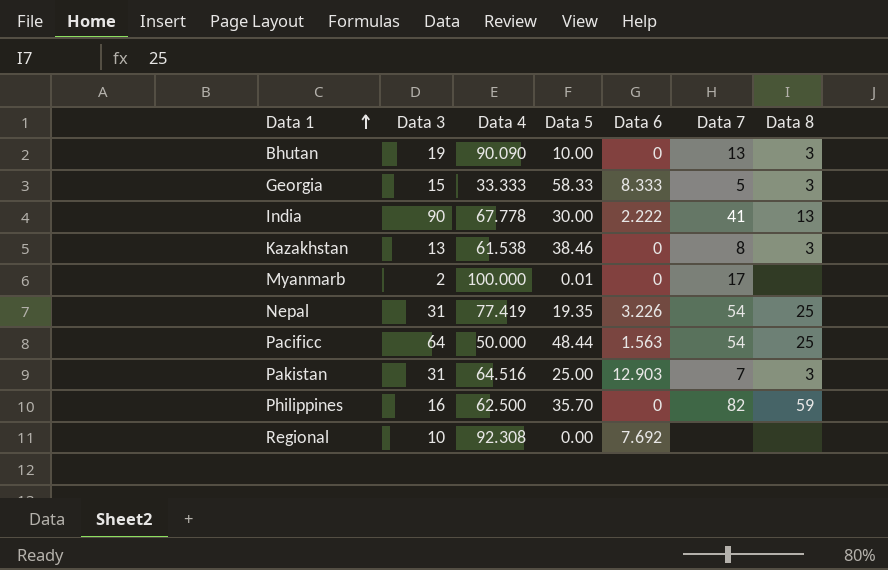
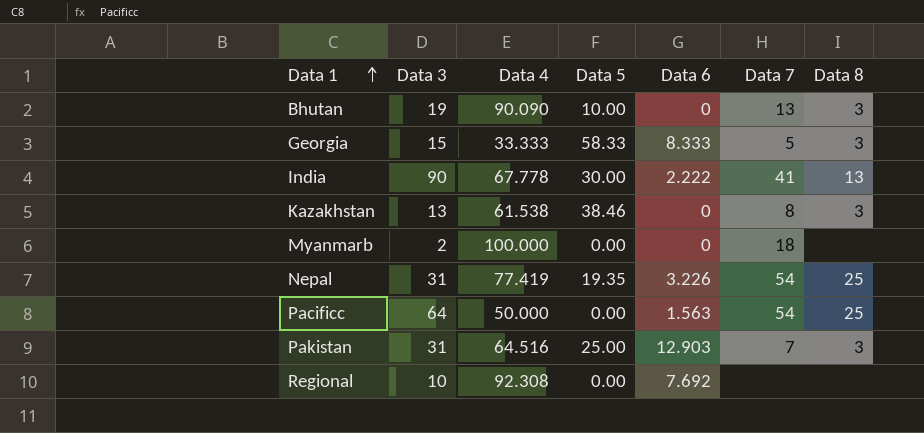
row Philippines: 16 | 62.500 | 35.70 | 0 | 82 | 59 -> none
Myanmarb | Data 5: 0.01 -> 0.00
Myanmarb | Data 7: 17 -> 18
Pacificc | Data 5: 48.44 -> 0.00

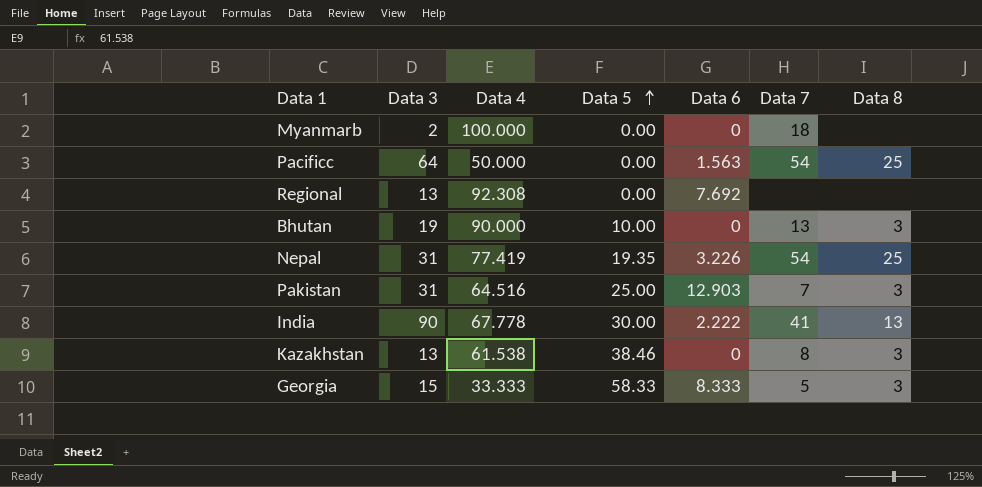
row order: Data 1 ascending -> Data 5 ascending
Regional | Data 3: 10 -> 13
Bhutan | Data 4: 90.090 -> 90.000

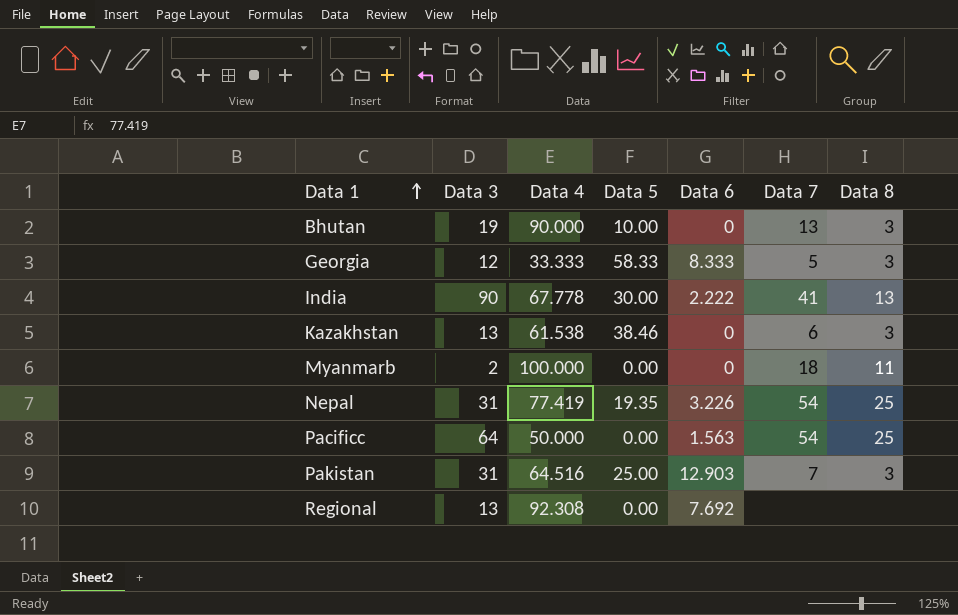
row order: Data 5 ascending -> Data 1 ascending
Georgia | Data 3: 15 -> 12
Kazakhstan | Data 7: 8 -> 6
Myanmarb | Data 8: none -> 11

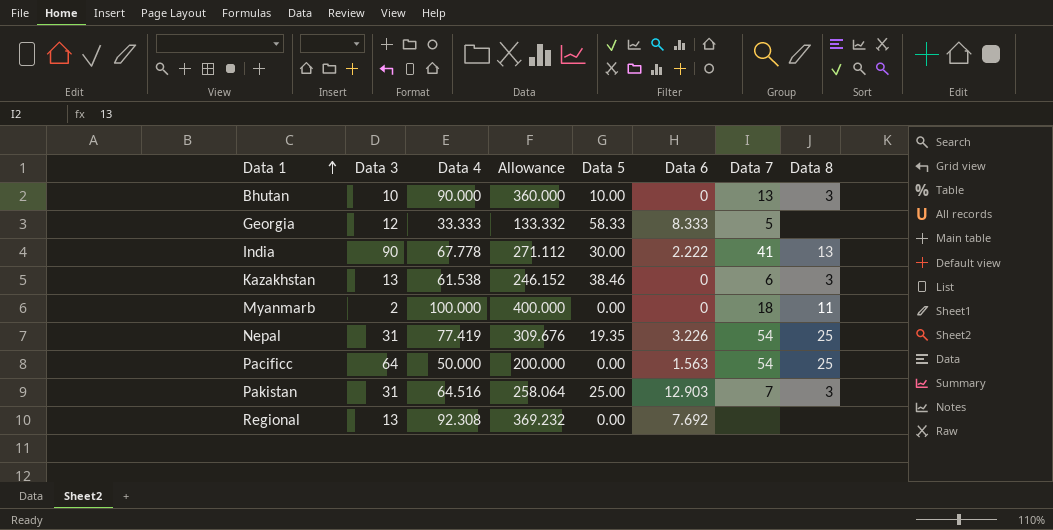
column Allowance | formula: none -> [Data 4] * 4
Bhutan | Data 3: 19 -> 10
Georgia | Data 8: 3 -> none

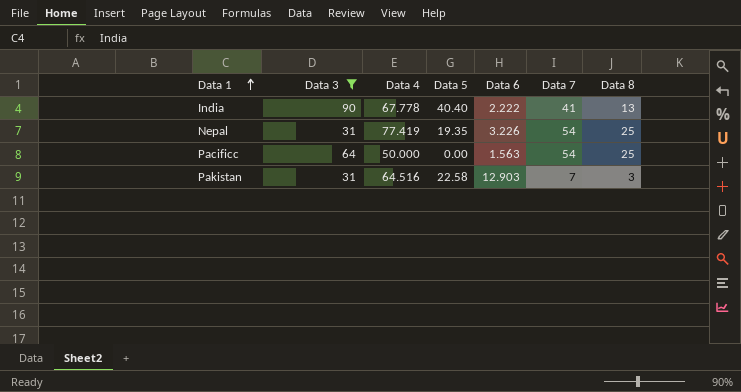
filter: none -> Data 3 >= 31
column Allowance | formula: [Data 4] * 4 -> none
India | Data 5: 30.00 -> 40.40
Pakistan | Data 5: 25.00 -> 22.58

